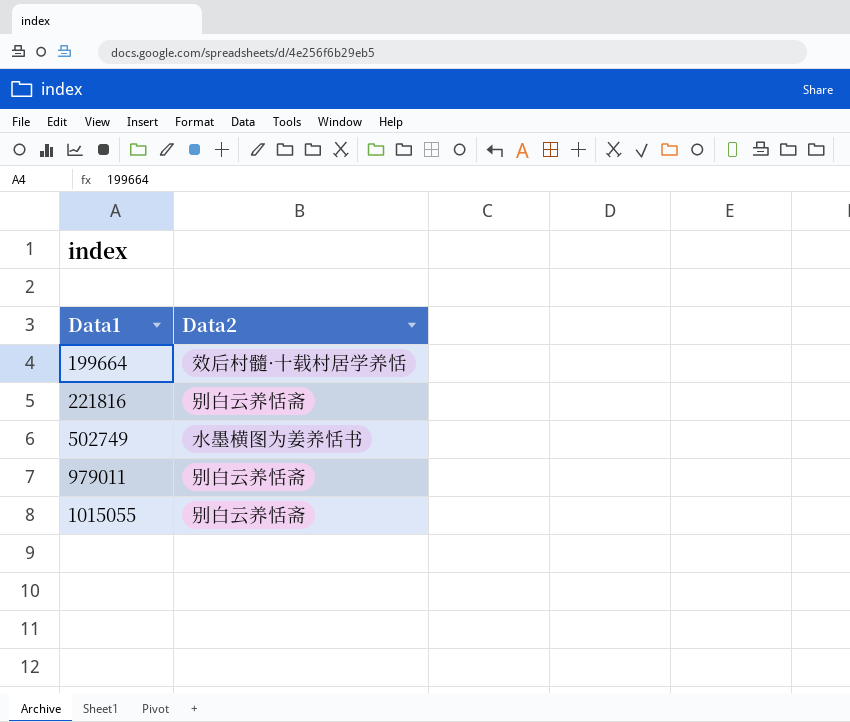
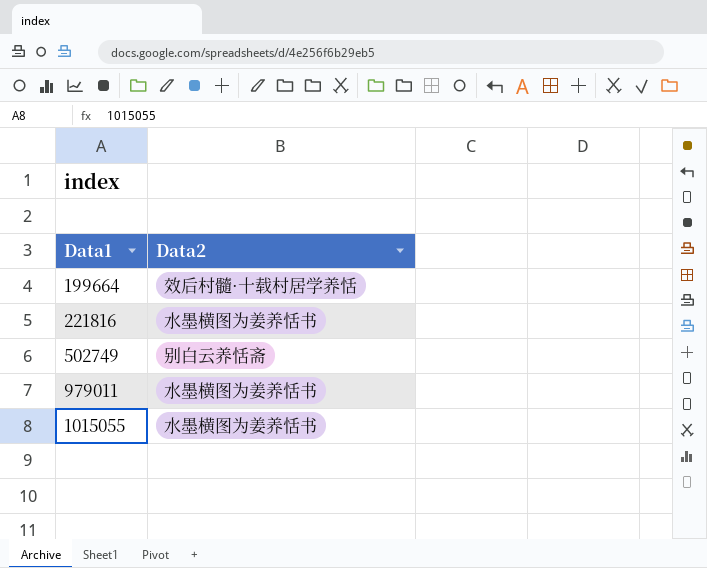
221816 | Data2: 别白云养恬斋 -> 水墨横图为姜养恬书
502749 | Data2: 水墨横图为姜养恬书 -> 别白云养恬斋
979011 | Data2: 别白云养恬斋 -> 水墨横图为姜养恬书
1015055 | Data2: 别白云养恬斋 -> 水墨横图为姜养恬书

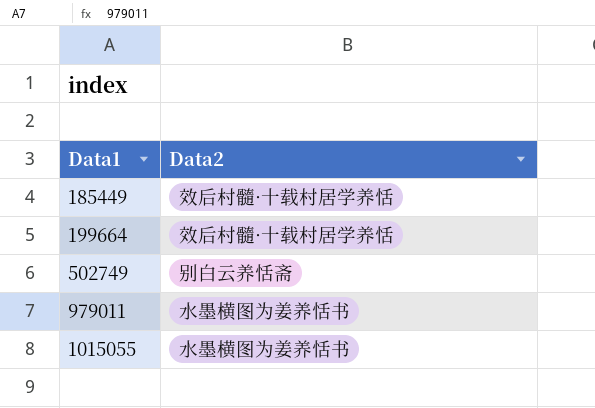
row 221816: 水墨横图为姜养恬书 -> none
row 185449: none -> 效后村髓·十载村居学养恬

